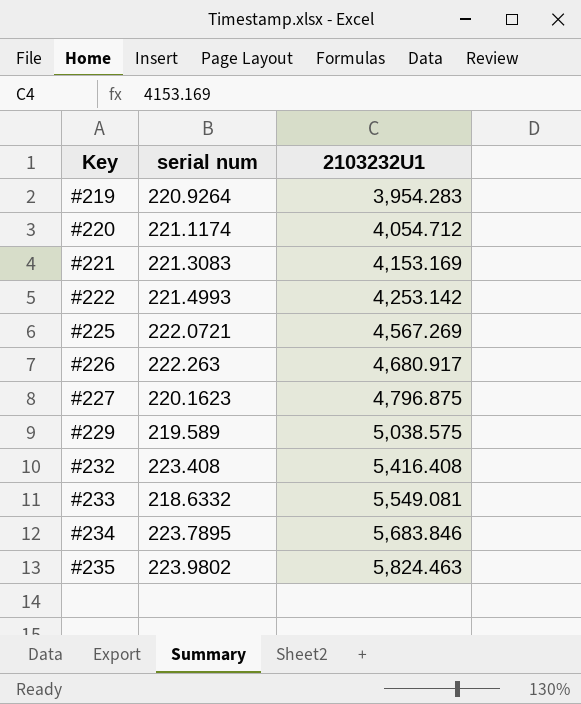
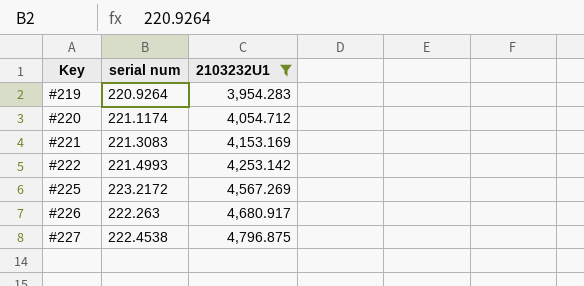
filter: none -> 2103232U1 <= 4,796.875
#225 | serial num: 222.0721 -> 223.2172
#227 | serial num: 220.1623 -> 222.4538

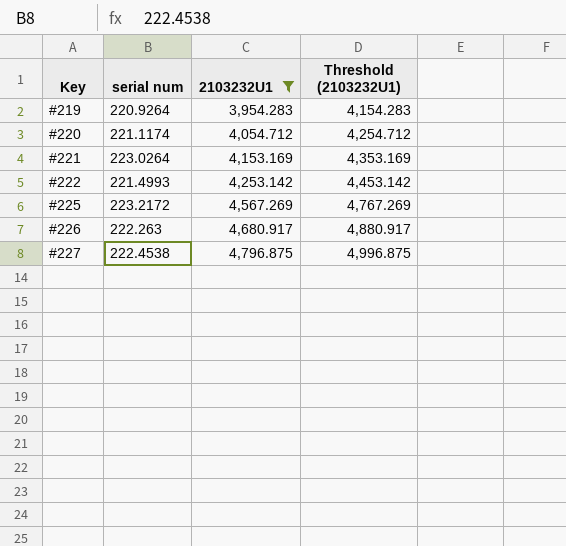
column Threshold (2103232U1) | formula: none -> [2103232U1] + 200
#221 | serial num: 221.3083 -> 223.0264

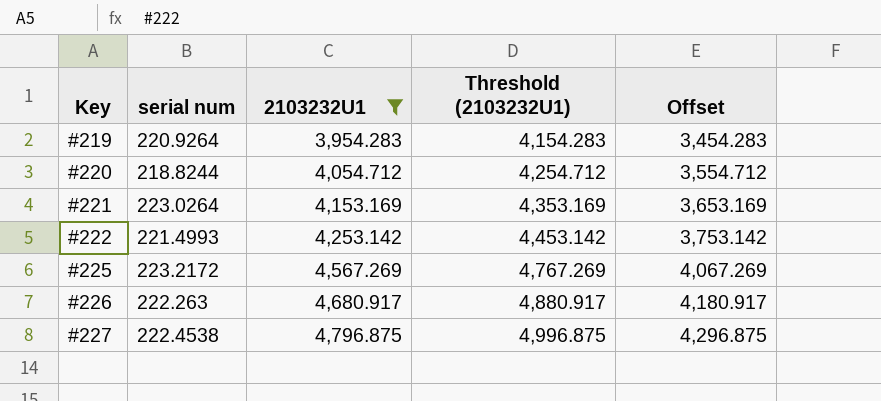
column Offset | formula: none -> [2103232U1] - 500
#220 | serial num: 221.1174 -> 218.8244

